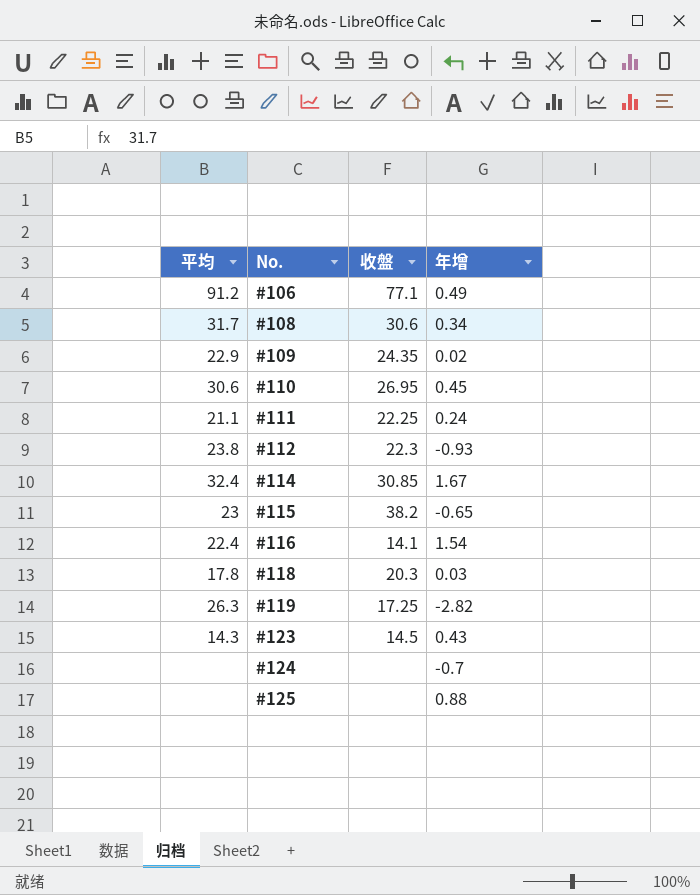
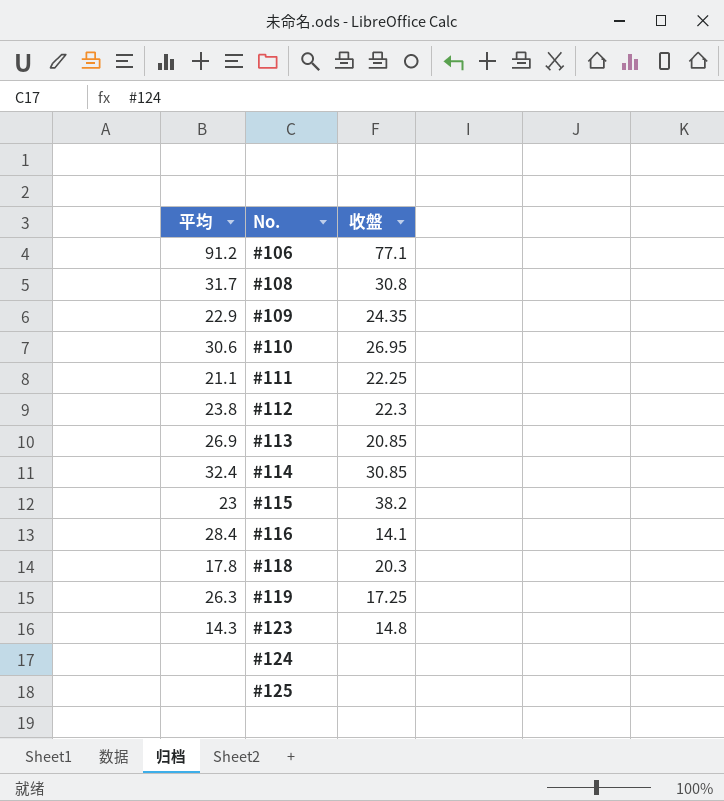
column 年增 | position: 4 -> none
#108 | 收盤: 30.6 -> 30.8
row #113: none -> 26.9 | 20.85
#116 | 平均: 22.4 -> 28.4
#123 | 收盤: 14.5 -> 14.8

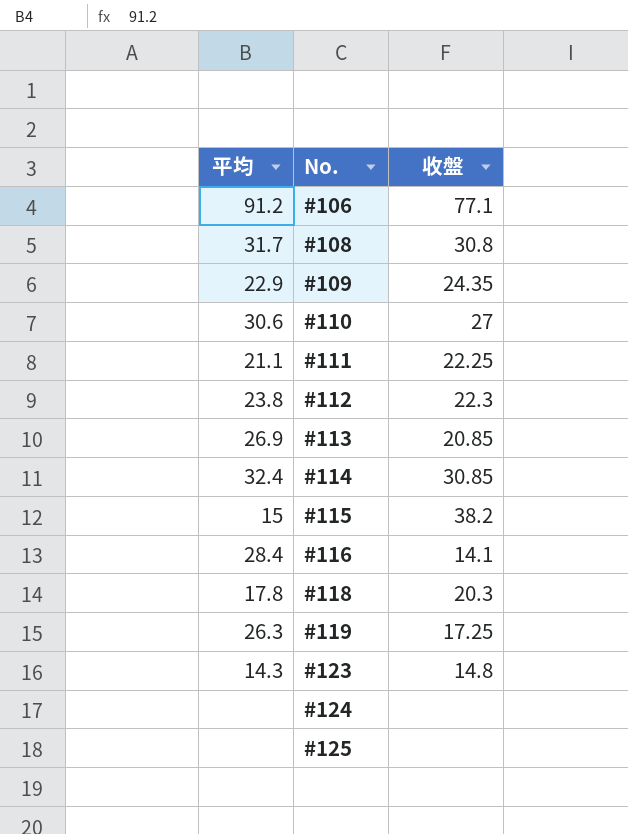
#110 | 收盤: 26.95 -> 27
#115 | 平均: 23 -> 15

